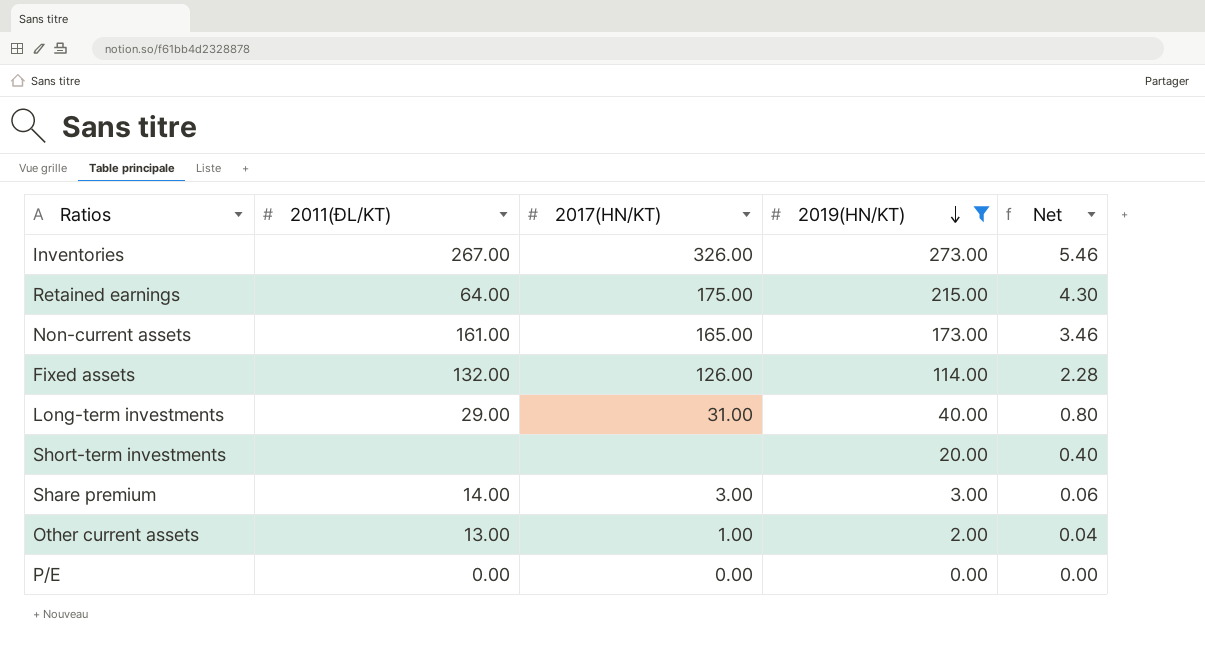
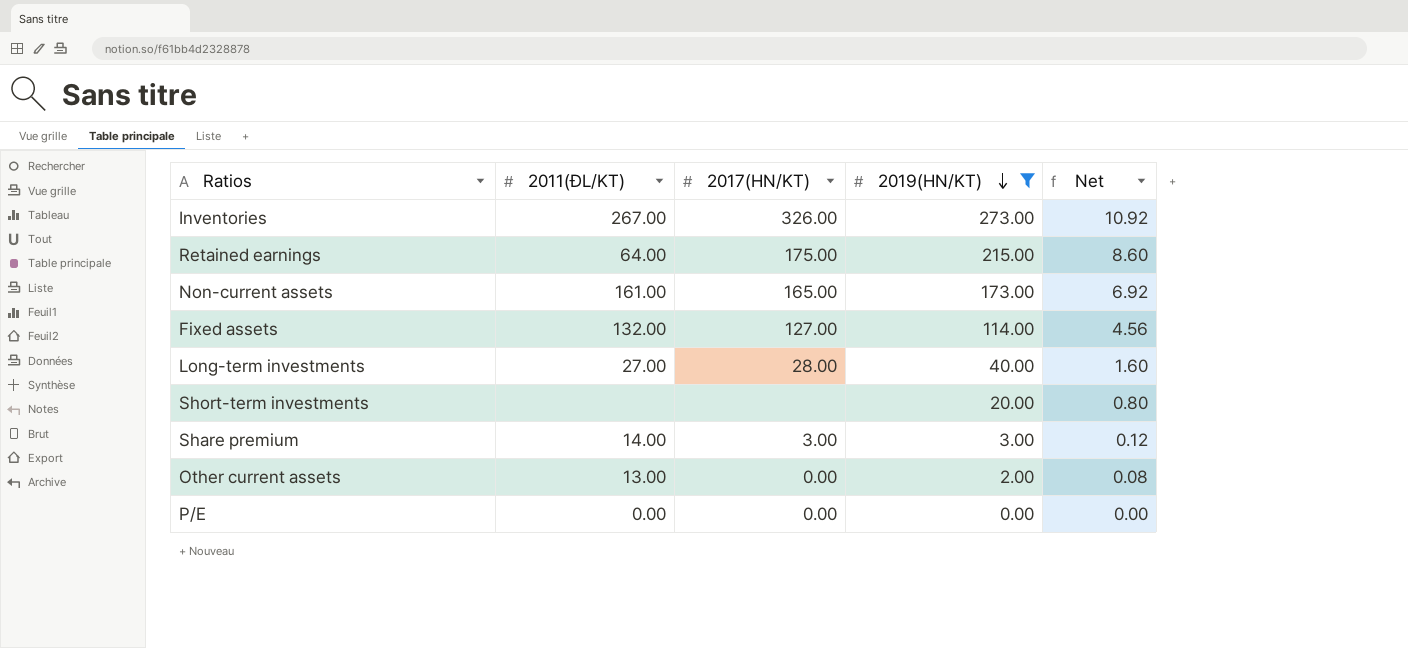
column Net | formula: [2019(HN/KT)] * 0.02 -> [2019(HN/KT)] * 0.04
Fixed assets | 2017(HN/KT): 126.00 -> 127.00
Long-term investments | 2011(ĐL/KT): 29.00 -> 27.00
Long-term investments | 2017(HN/KT): 31.00 -> 28.00
Other current assets | 2017(HN/KT): 1.00 -> 0.00

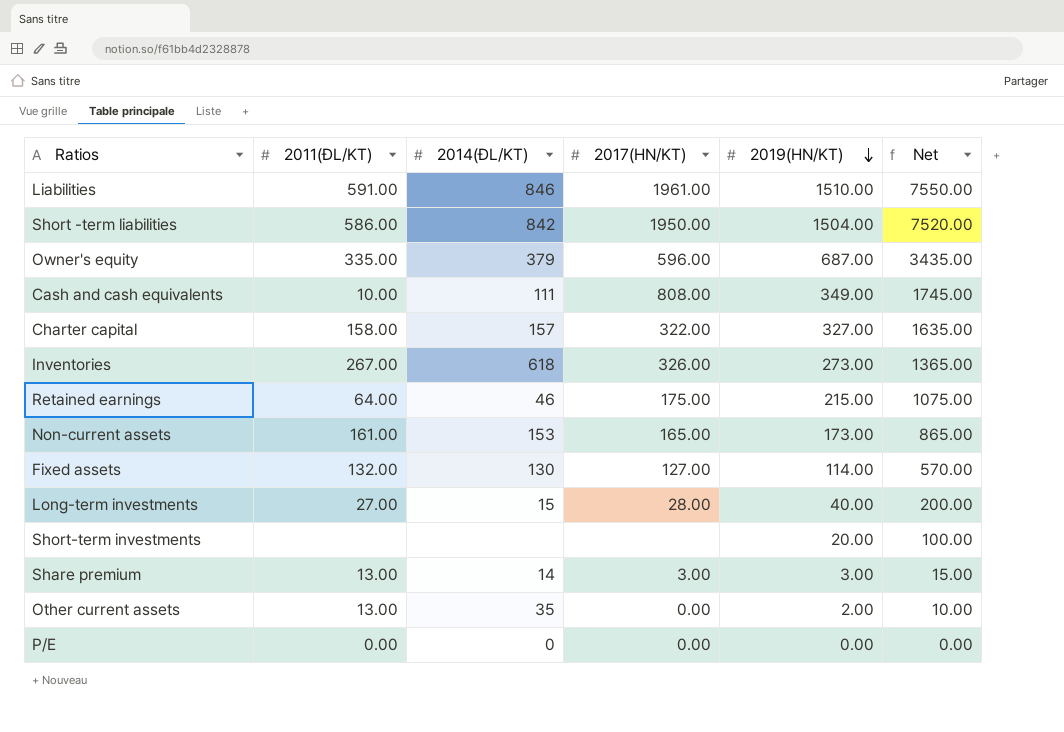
filter: 2019(HN/KT) <= 273.00 -> none
column 2014(ĐL/KT) | position: none -> 3
column Net | formula: [2019(HN/KT)] * 0.04 -> [2019(HN/KT)] * 5
Share premium | 2011(ĐL/KT): 14.00 -> 13.00

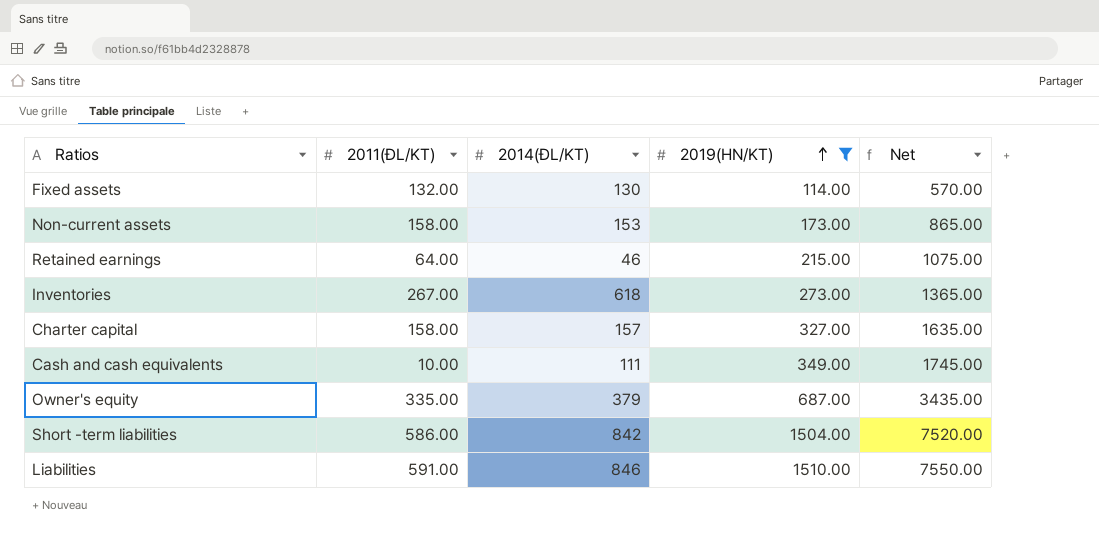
filter: none -> 2019(HN/KT) >= 114.00
row order: 2019(HN/KT) descending -> 2019(HN/KT) ascending
column 2017(HN/KT) | position: 4 -> none
Non-current assets | 2011(ĐL/KT): 161.00 -> 158.00

